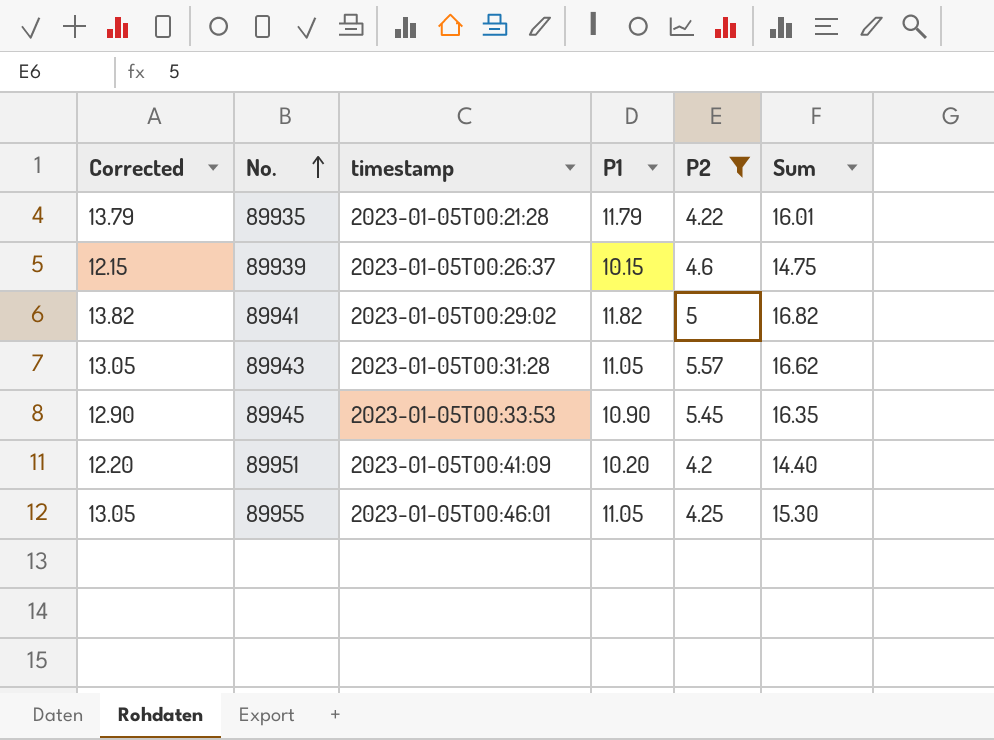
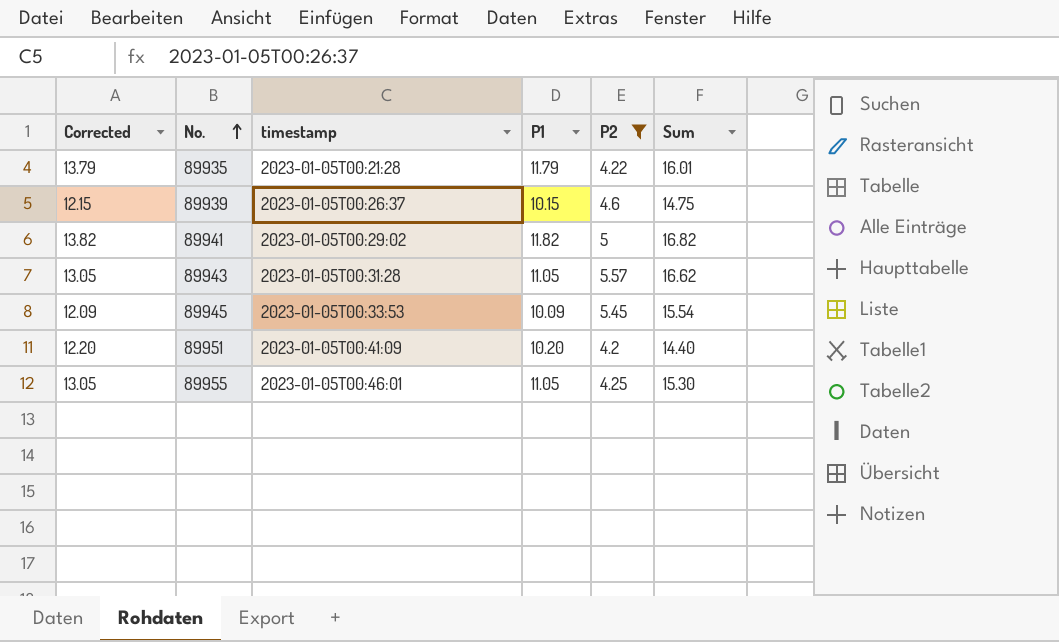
89945 | Corrected: 12.90 -> 12.09
89945 | P1: 10.90 -> 10.09
89945 | Sum: 16.35 -> 15.54

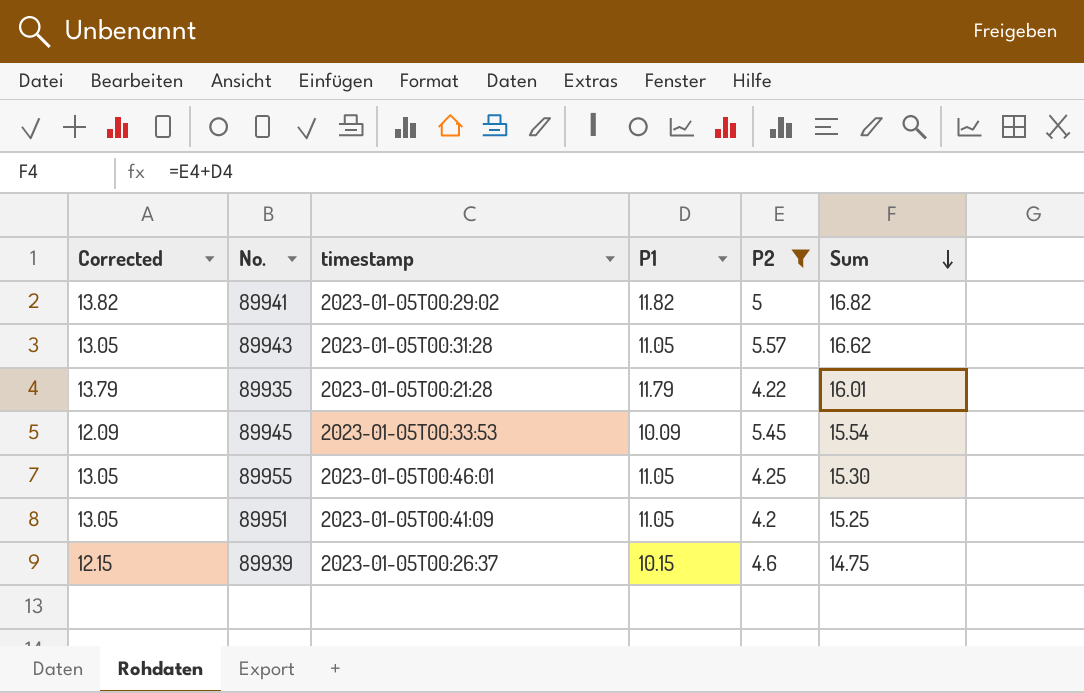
row order: No. ascending -> Sum descending
89951 | Corrected: 12.20 -> 13.05
89951 | P1: 10.20 -> 11.05
89951 | Sum: 14.40 -> 15.25

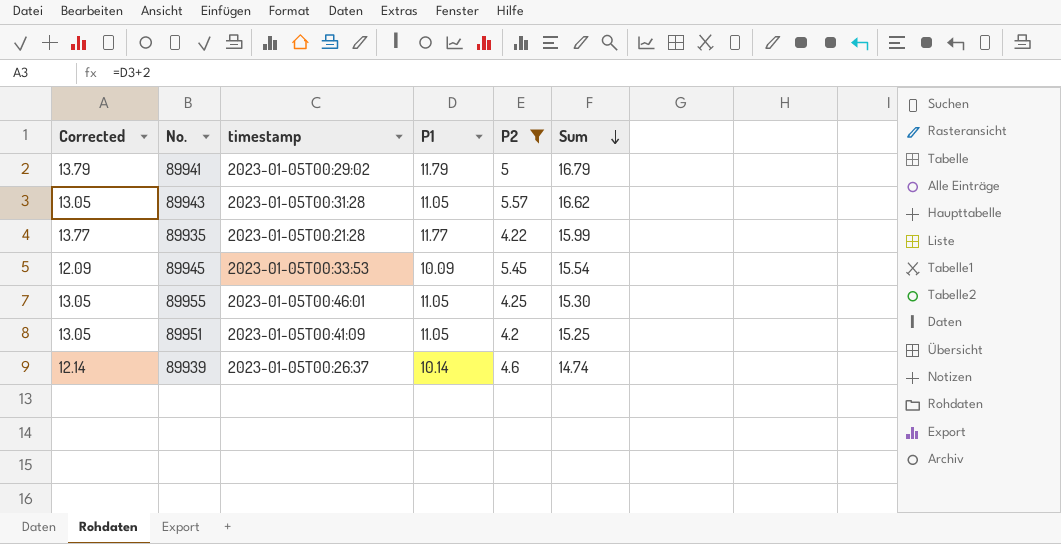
89941 | Corrected: 13.82 -> 13.79
89941 | P1: 11.82 -> 11.79
89941 | Sum: 16.82 -> 16.79
89935 | Corrected: 13.79 -> 13.77
89935 | P1: 11.79 -> 11.77
89935 | Sum: 16.01 -> 15.99
89939 | Corrected: 12.15 -> 12.14
89939 | P1: 10.15 -> 10.14
89939 | Sum: 14.75 -> 14.74

